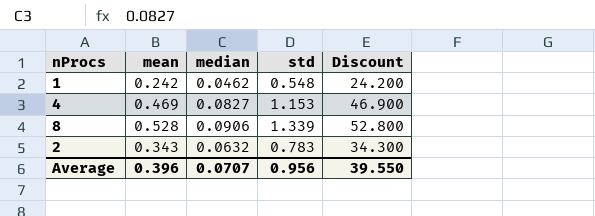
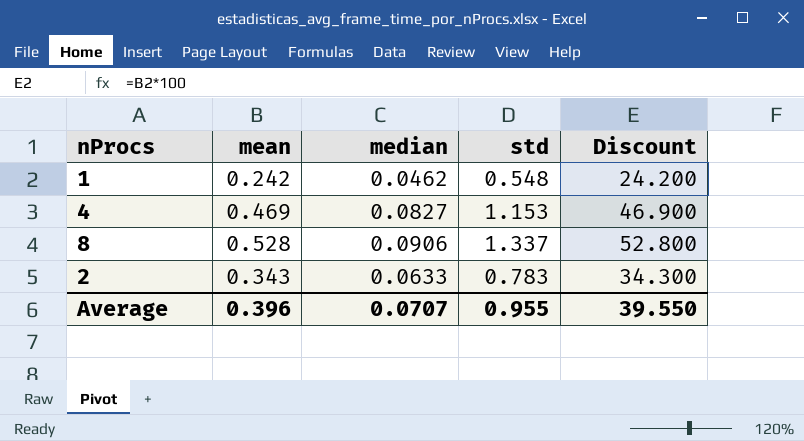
8 | std: 1.339 -> 1.337
2 | median: 0.0632 -> 0.0633
Average | std: 0.956 -> 0.955

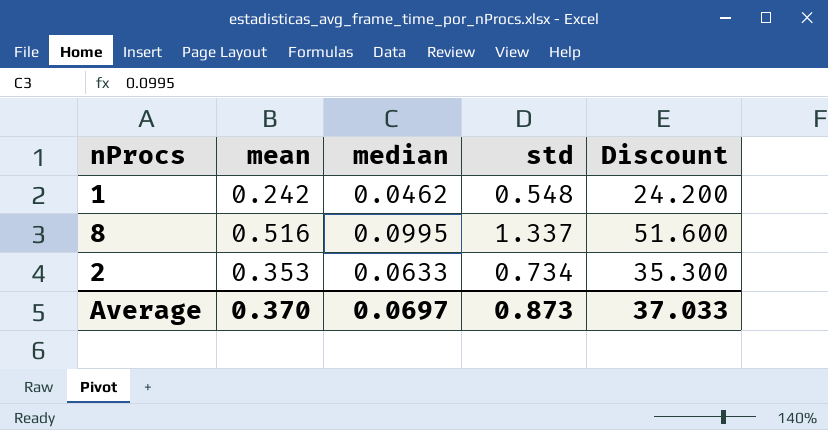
row 4: 0.469 | 0.0827 | 1.153 | 46.900 -> none
8 | mean: 0.528 -> 0.516
8 | median: 0.0906 -> 0.0995
8 | Discount: 52.800 -> 51.600
2 | mean: 0.343 -> 0.353
2 | std: 0.783 -> 0.734
2 | Discount: 34.300 -> 35.300
Average | mean: 0.396 -> 0.370
Average | median: 0.0707 -> 0.0697
Average | std: 0.955 -> 0.873
Average | Discount: 39.550 -> 37.033

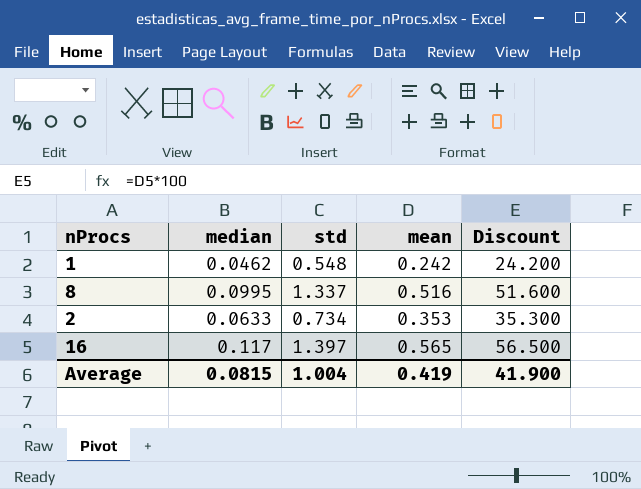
column mean | position: 2 -> 4
row 16: none -> 0.117 | 1.397 | 0.565 | 56.500
Average | median: 0.0697 -> 0.0815
Average | std: 0.873 -> 1.004
Average | mean: 0.370 -> 0.419
Average | Discount: 37.033 -> 41.900

